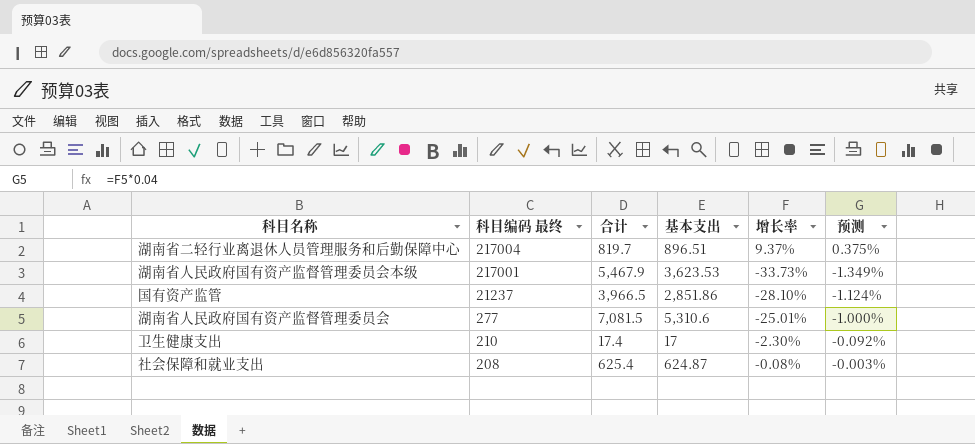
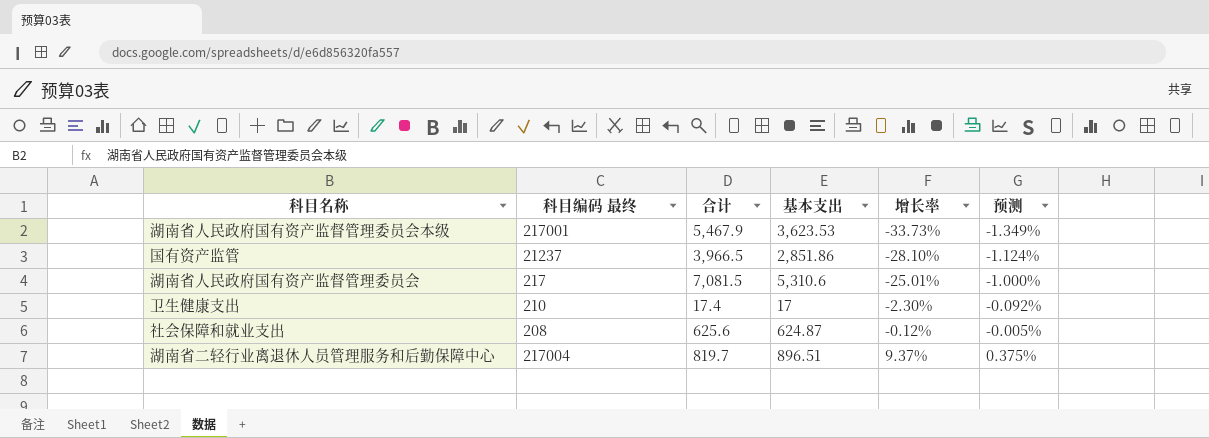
row order: 科目编码 最终 descending -> 增长率 ascending
湖南省人民政府国有资产监督管理委员会 | 科目编码 最终: 277 -> 217
社会保障和就业支出 | 合计: 625.4 -> 625.6
社会保障和就业支出 | 增长率: -0.08% -> -0.12%
社会保障和就业支出 | 预测: -0.003% -> -0.005%

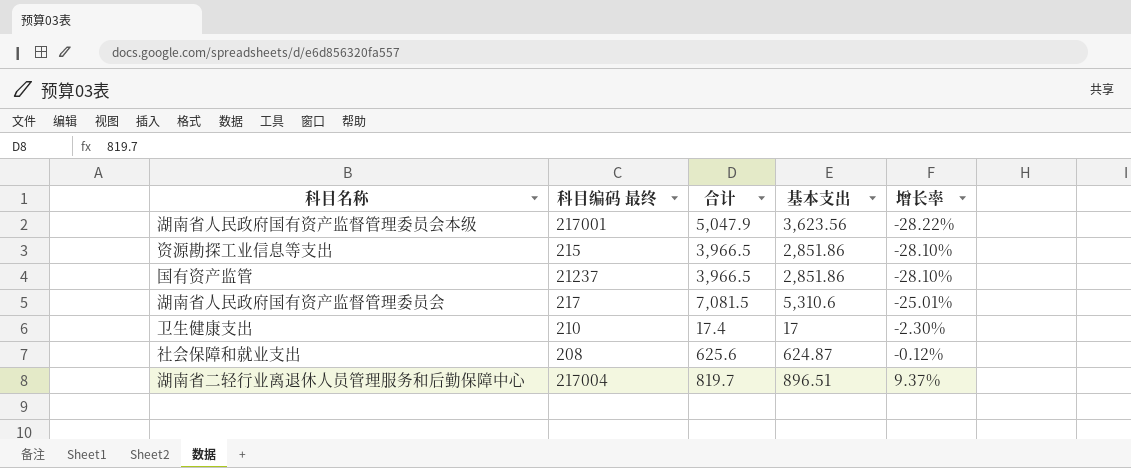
column 预测 | formula: [增长率] * 0.04 -> none
湖南省人民政府国有资产监督管理委员会本级 | 合计: 5,467.9 -> 5,047.9
湖南省人民政府国有资产监督管理委员会本级 | 基本支出: 3,623.53 -> 3,623.56
湖南省人民政府国有资产监督管理委员会本级 | 增长率: -33.73% -> -28.22%
row 资源勘探工业信息等支出: none -> 215 | 3,966.5 | 2,851.86 | -28.10%

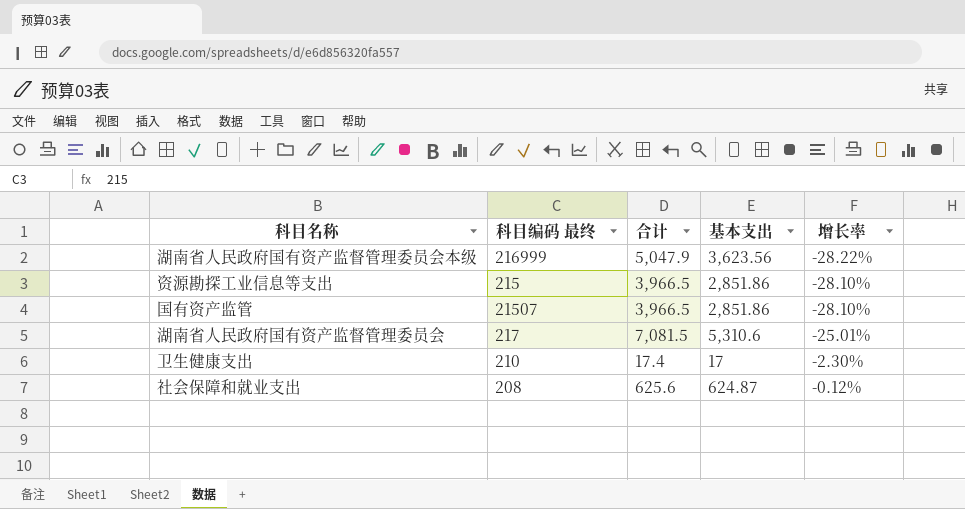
row 湖南省二轻行业离退休人员管理服务和后勤保障中心: 217004 | 819.7 | 896.51 | 9.37% -> none
湖南省人民政府国有资产监督管理委员会本级 | 科目编码 最终: 217001 -> 216999
国有资产监管 | 科目编码 最终: 21237 -> 21507

